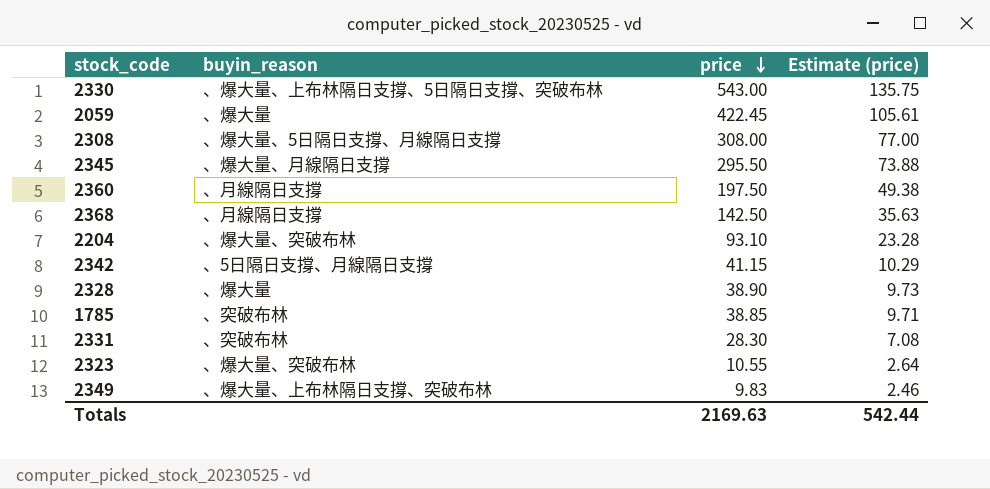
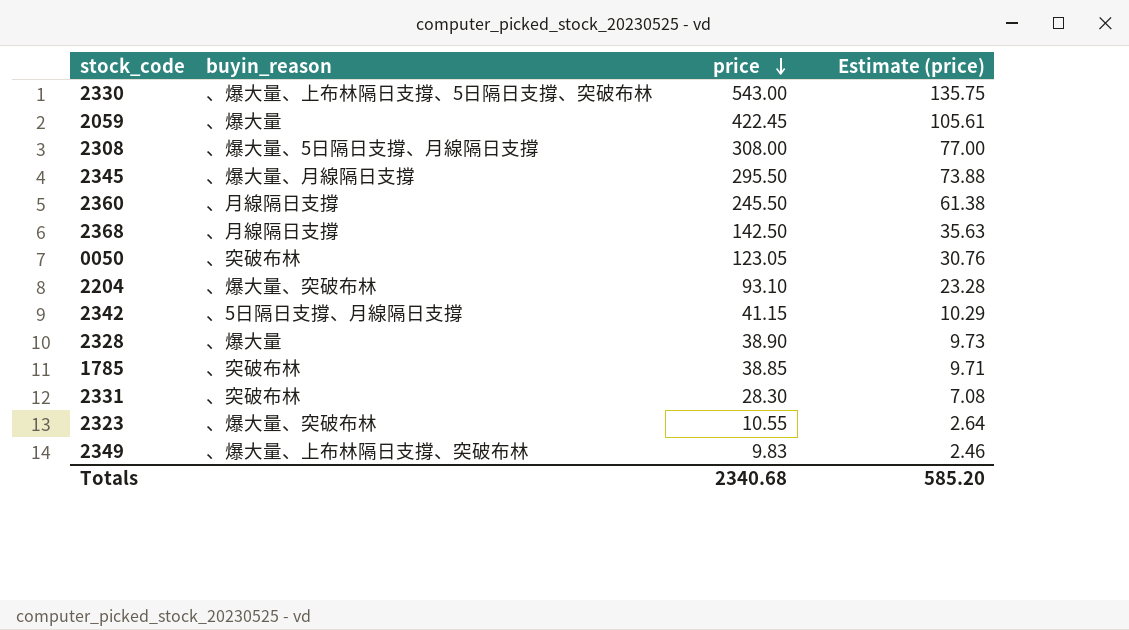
2360 | price: 197.50 -> 245.50
2360 | Estimate (price): 49.38 -> 61.38
row 0050: none -> 、突破布林 | 123.05 | 30.76
Totals | price: 2169.63 -> 2340.68
Totals | Estimate (price): 542.44 -> 585.20

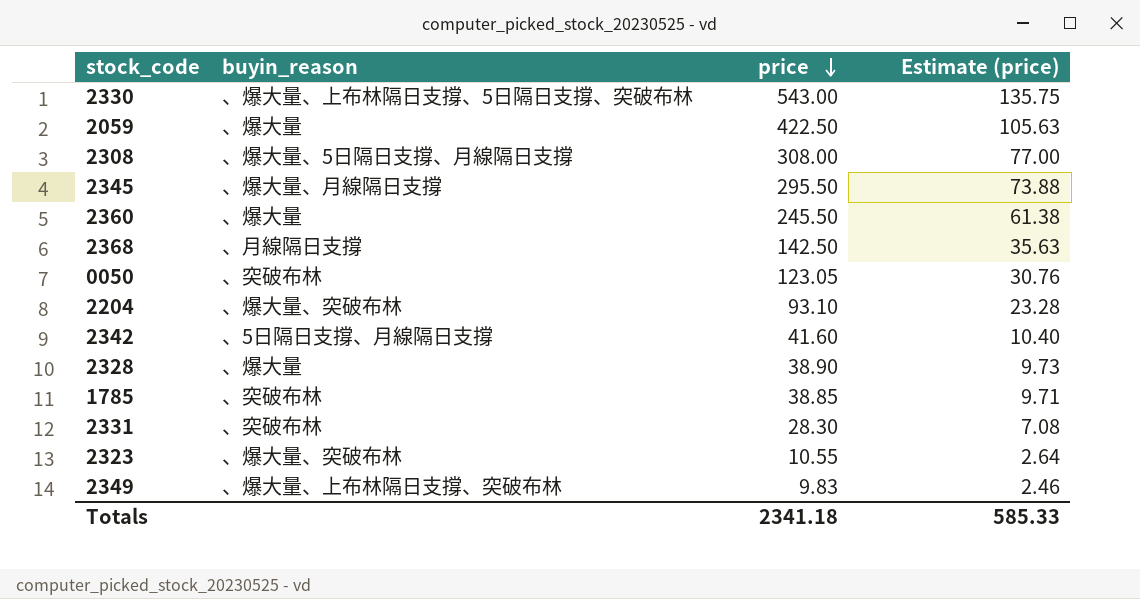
2059 | price: 422.45 -> 422.50
2059 | Estimate (price): 105.61 -> 105.63
2360 | buyin_reason: 、月線隔日支撐 -> 、爆大量
2342 | price: 41.15 -> 41.60
2342 | Estimate (price): 10.29 -> 10.40
Totals | price: 2340.68 -> 2341.18
Totals | Estimate (price): 585.20 -> 585.33

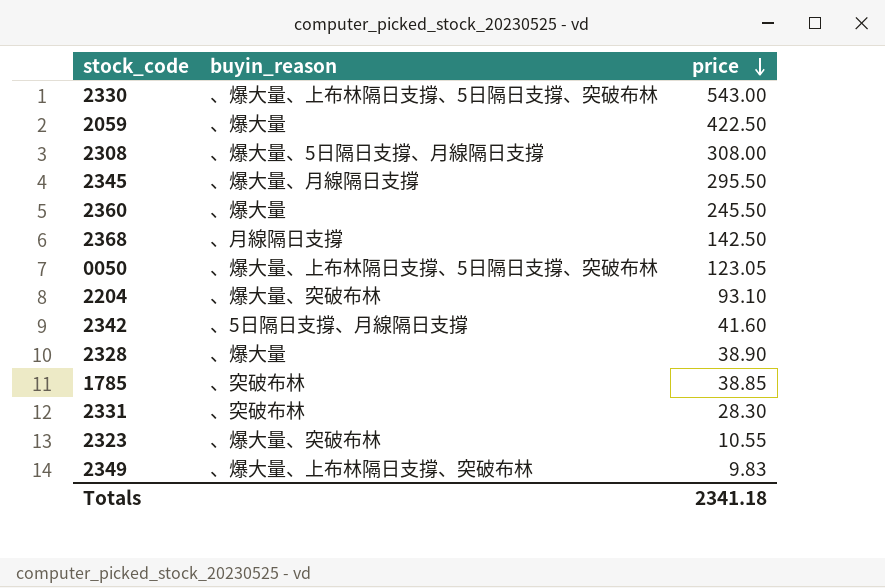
column Estimate (price) | formula: [price] * 0.25 -> none
0050 | buyin_reason: 、突破布林 -> 、爆大量、上布林隔日支撐、5日隔日支撐、突破布林

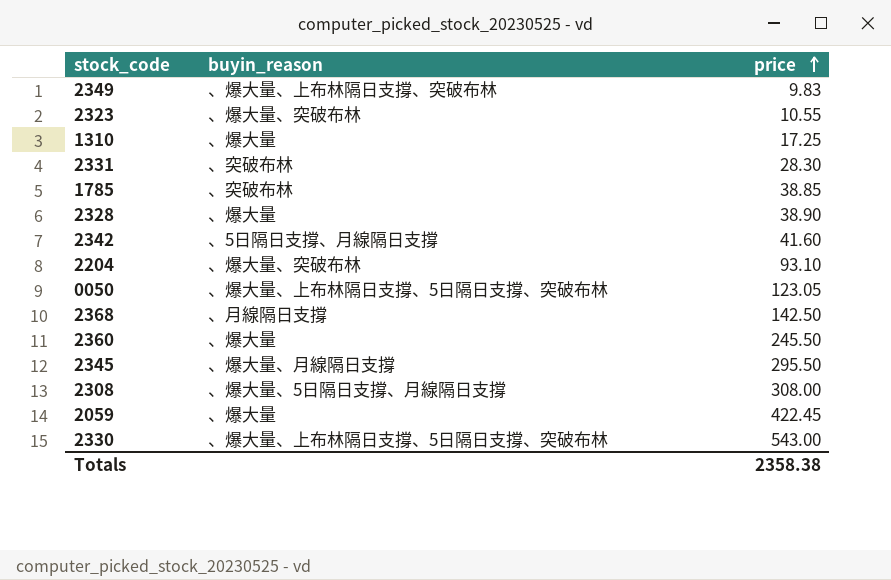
row order: price descending -> price ascending
row 1310: none -> 、爆大量 | 17.25
2059 | price: 422.50 -> 422.45
Totals | price: 2341.18 -> 2358.38

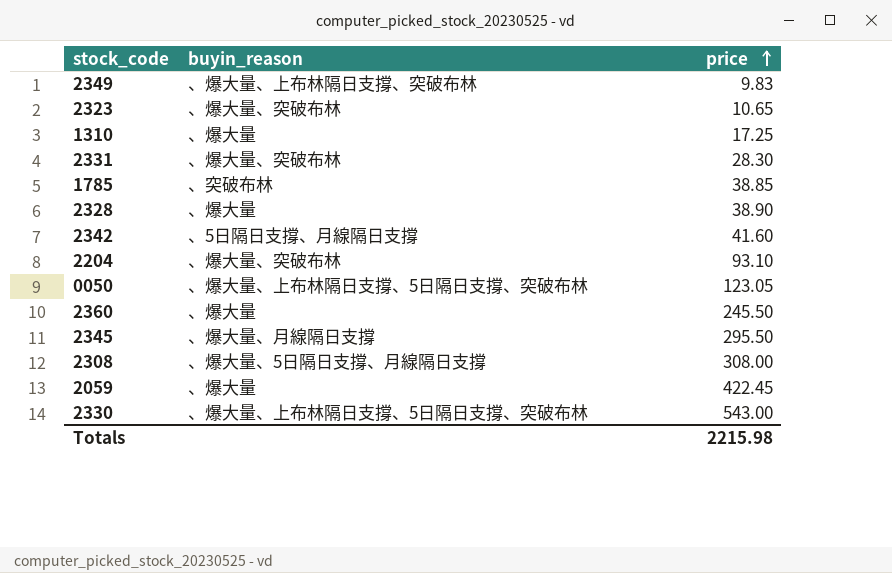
row 2368: 、月線隔日支撐 | 142.50 -> none
2323 | price: 10.55 -> 10.65
2331 | buyin_reason: 、突破布林 -> 、爆大量、突破布林
Totals | price: 2358.38 -> 2215.98

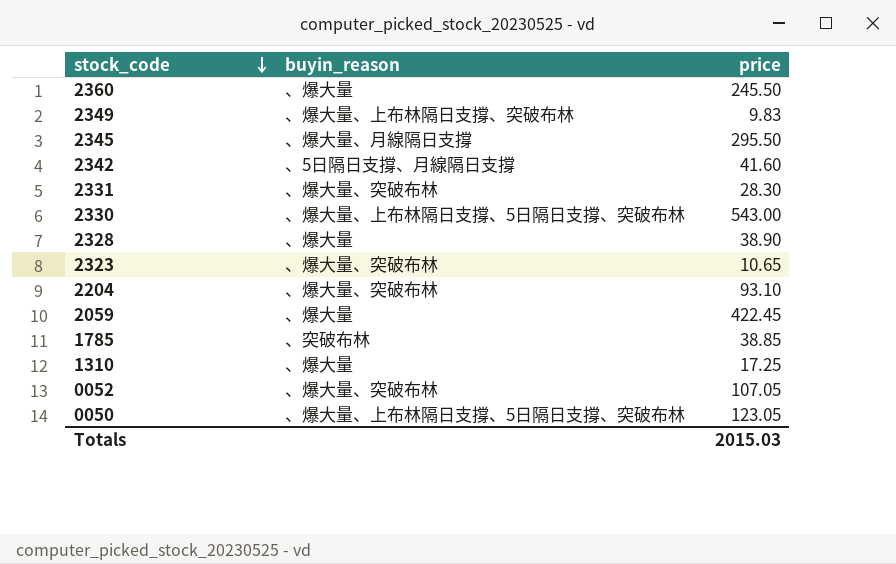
row order: price ascending -> stock_code descending
row 2308: 、爆大量、5日隔日支撐、月線隔日支撐 | 308.00 -> none
row 0052: none -> 、爆大量、突破布林 | 107.05
Totals | price: 2215.98 -> 2015.03

